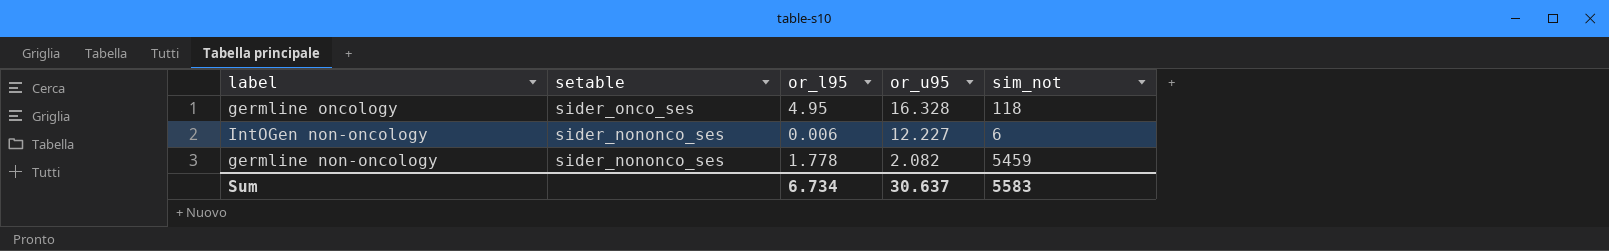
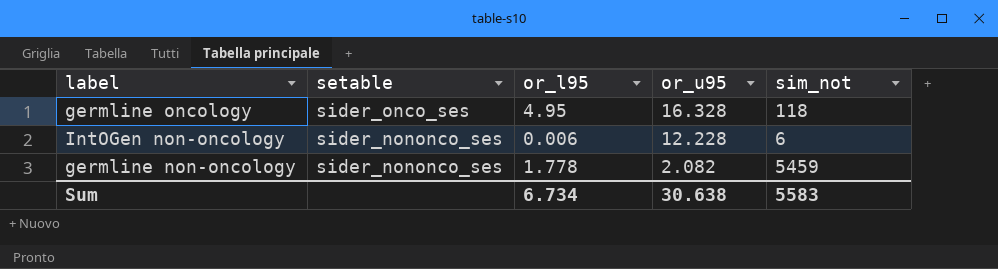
IntOGen non-oncology | or_u95: 12.227 -> 12.228
Sum | or_u95: 30.637 -> 30.638

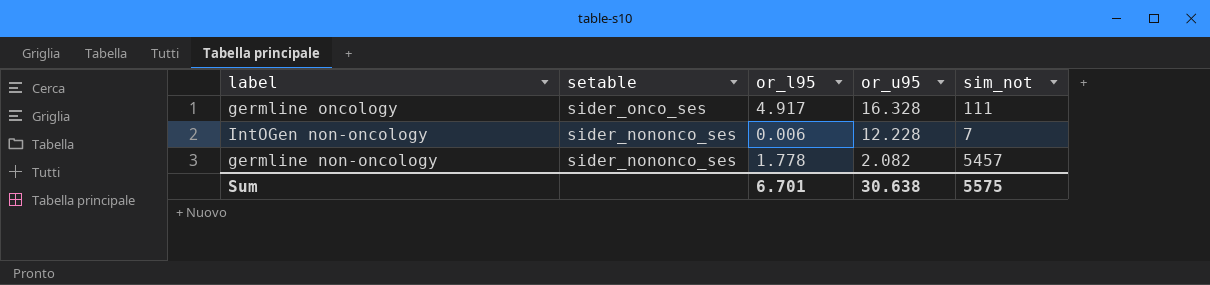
germline oncology | or_l95: 4.95 -> 4.917
germline oncology | sim_not: 118 -> 111
IntOGen non-oncology | sim_not: 6 -> 7
germline non-oncology | sim_not: 5459 -> 5457
Sum | or_l95: 6.734 -> 6.701
Sum | sim_not: 5583 -> 5575

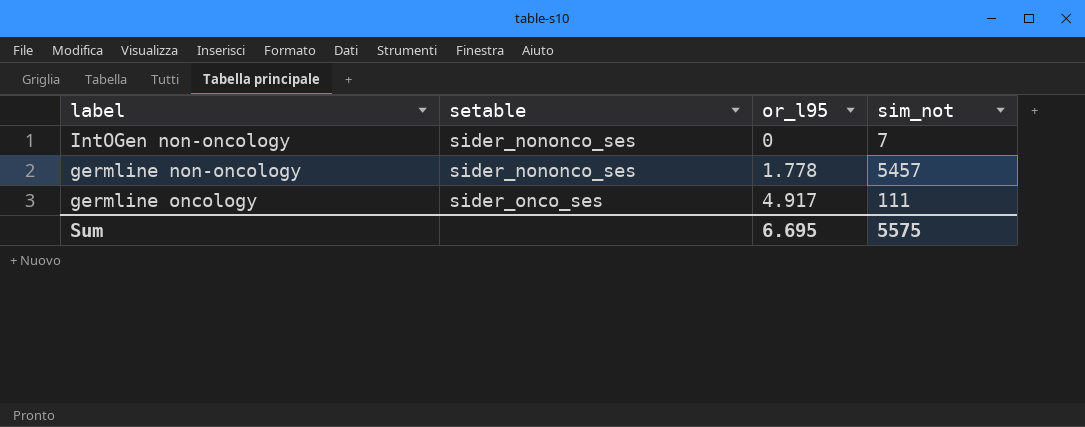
row order: setable descending -> setable ascending
column or_u95 | position: 4 -> none
IntOGen non-oncology | or_l95: 0.006 -> 0
Sum | or_l95: 6.701 -> 6.695

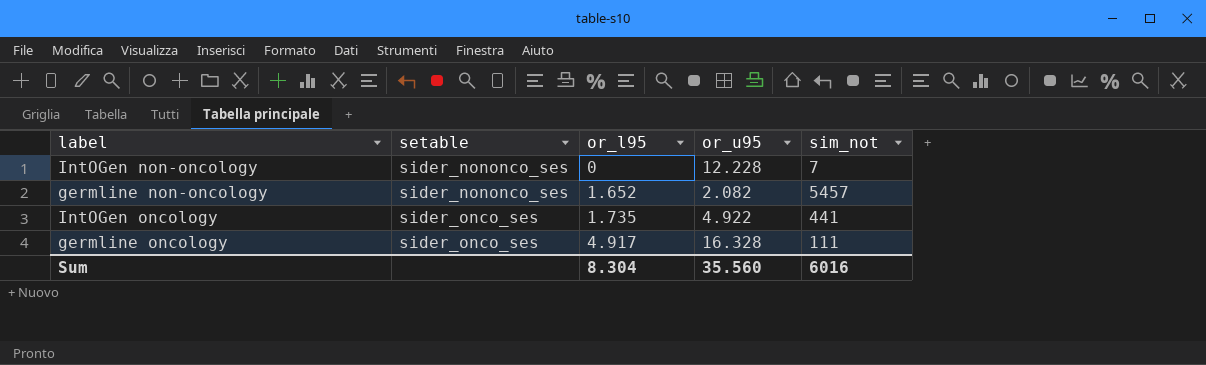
column or_u95 | position: none -> 4
germline non-oncology | or_l95: 1.778 -> 1.652
row IntOGen oncology: none -> sider_onco_ses | 1.735 | 4.922 | 441
Sum | or_l95: 6.695 -> 8.304
Sum | sim_not: 5575 -> 6016

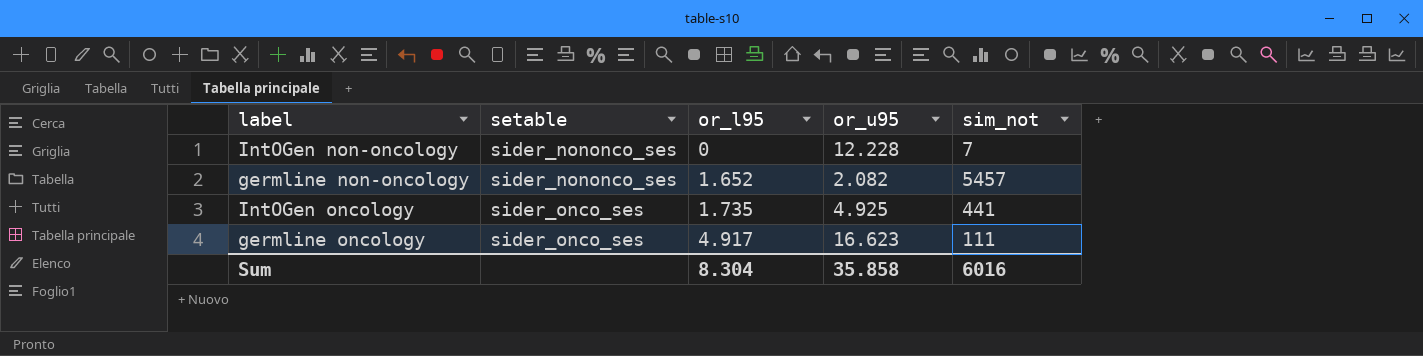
IntOGen oncology | or_u95: 4.922 -> 4.925
germline oncology | or_u95: 16.328 -> 16.623
Sum | or_u95: 35.560 -> 35.858

